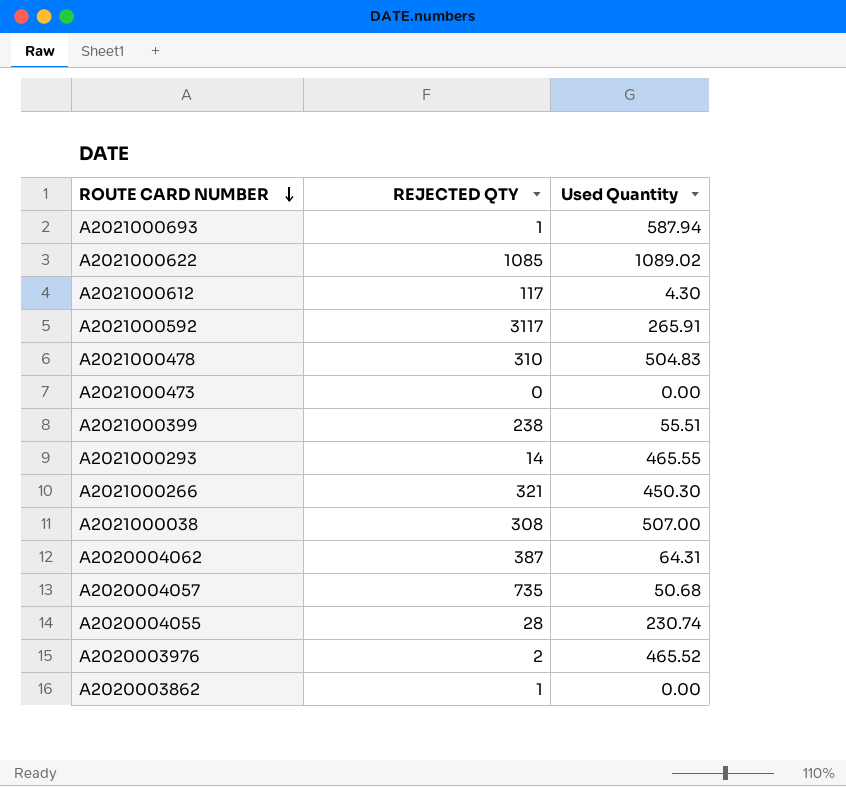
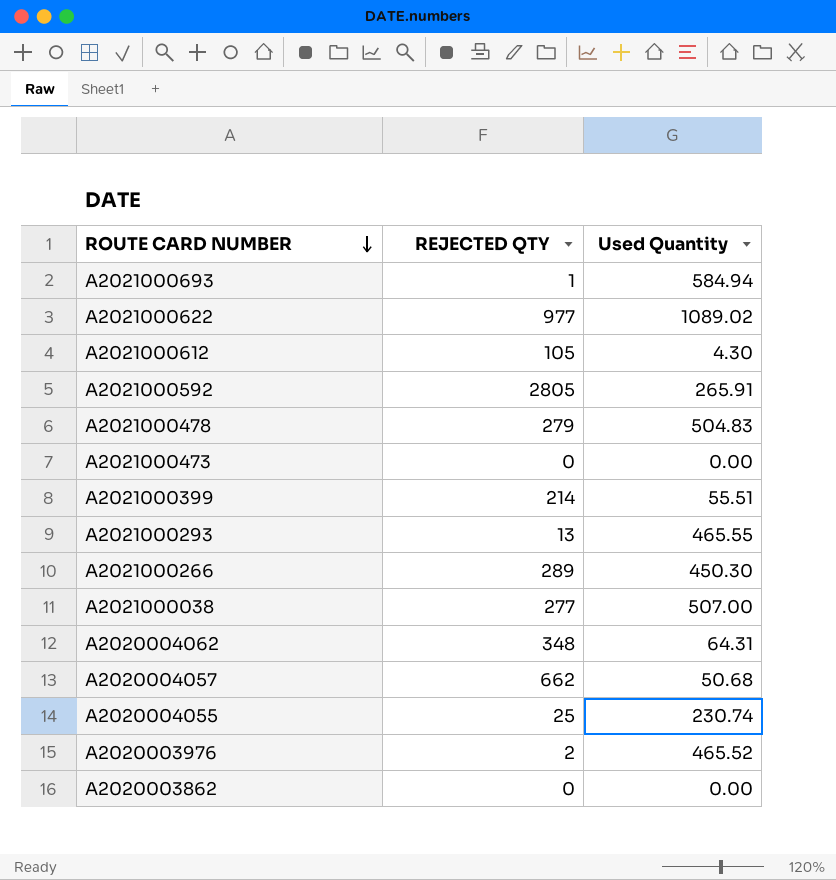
A2021000693 | Used Quantity: 587.94 -> 584.94
A2021000622 | REJECTED QTY: 1085 -> 977
A2021000612 | REJECTED QTY: 117 -> 105
A2021000592 | REJECTED QTY: 3117 -> 2805
A2021000478 | REJECTED QTY: 310 -> 279
A2021000399 | REJECTED QTY: 238 -> 214
A2021000293 | REJECTED QTY: 14 -> 13
A2021000266 | REJECTED QTY: 321 -> 289
A2021000038 | REJECTED QTY: 308 -> 277
A2020004062 | REJECTED QTY: 387 -> 348
A2020004057 | REJECTED QTY: 735 -> 662
A2020004055 | REJECTED QTY: 28 -> 25
A2020003862 | REJECTED QTY: 1 -> 0

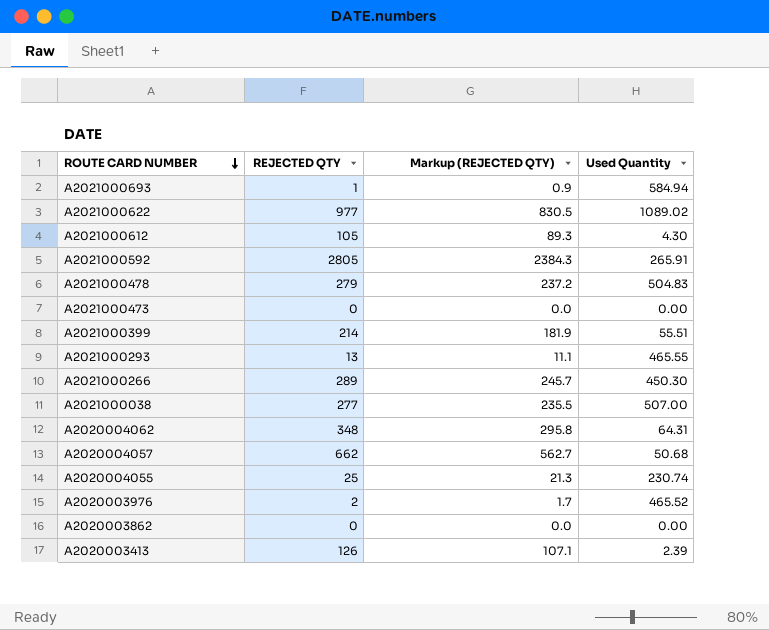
column Markup (REJECTED QTY) | formula: none -> [REJECTED QTY] * 0.85
row A2020003413: none -> 126 | 107.1 | 2.39

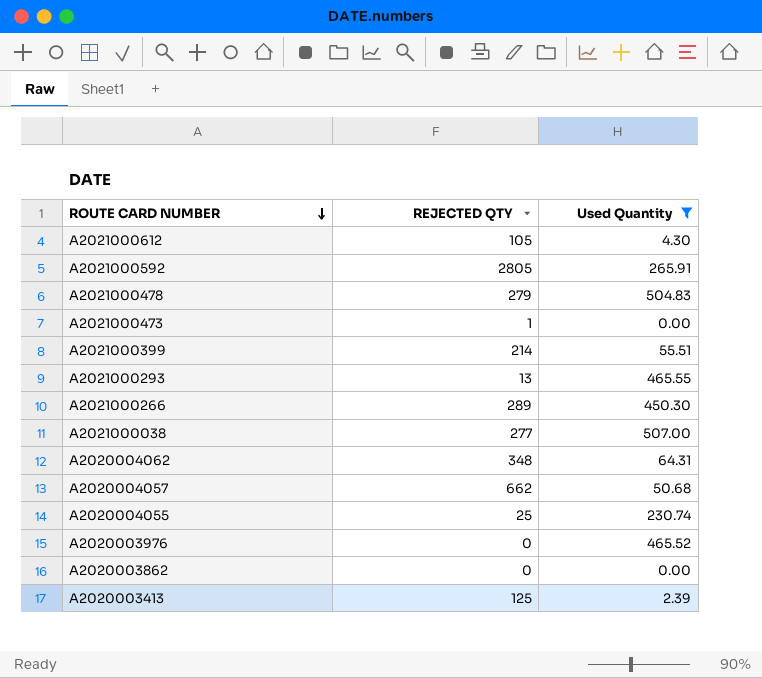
filter: none -> Used Quantity <= 507.00
column Markup (REJECTED QTY) | formula: [REJECTED QTY] * 0.85 -> none
A2021000473 | REJECTED QTY: 0 -> 1
A2020003976 | REJECTED QTY: 2 -> 0
A2020003413 | REJECTED QTY: 126 -> 125

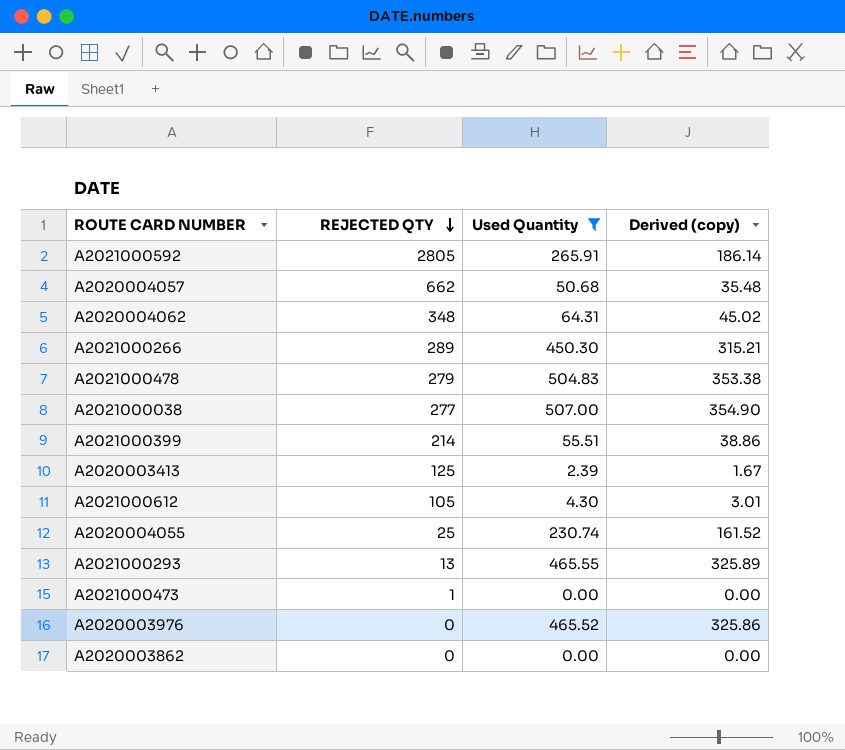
row order: ROUTE CARD NUMBER descending -> REJECTED QTY descending
column Derived (copy) | formula: none -> [Used Quantity] * 0.7

